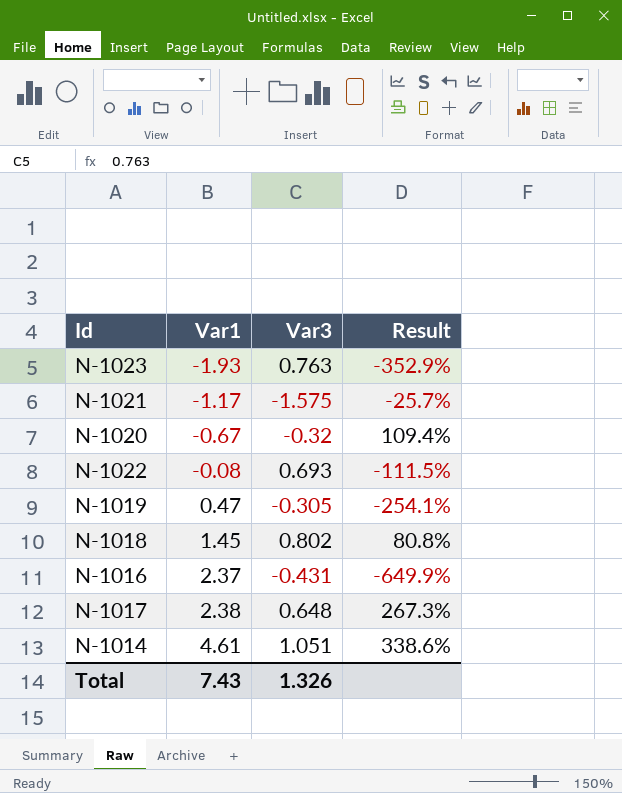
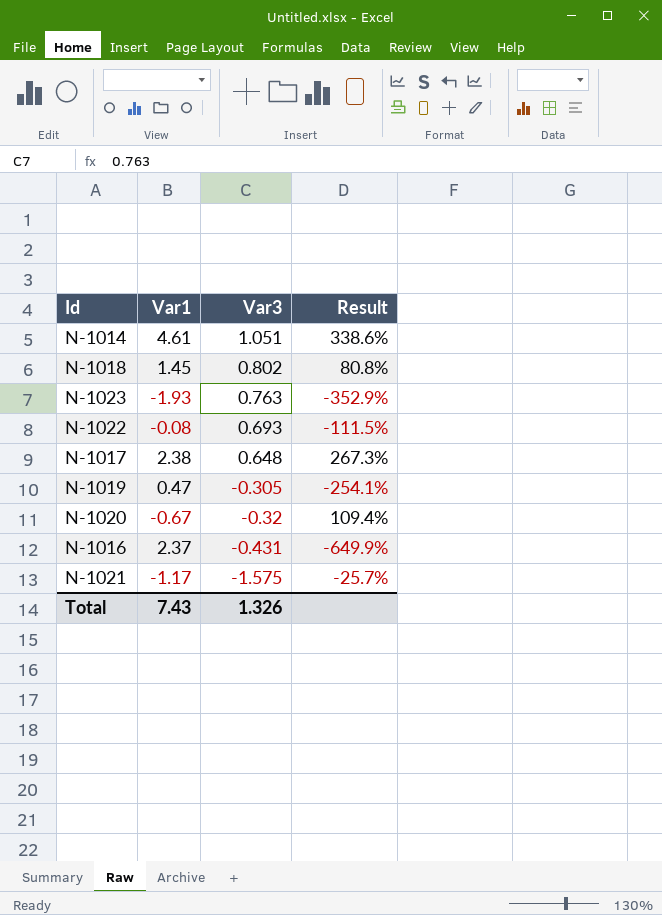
row order: Var1 ascending -> Var3 descending

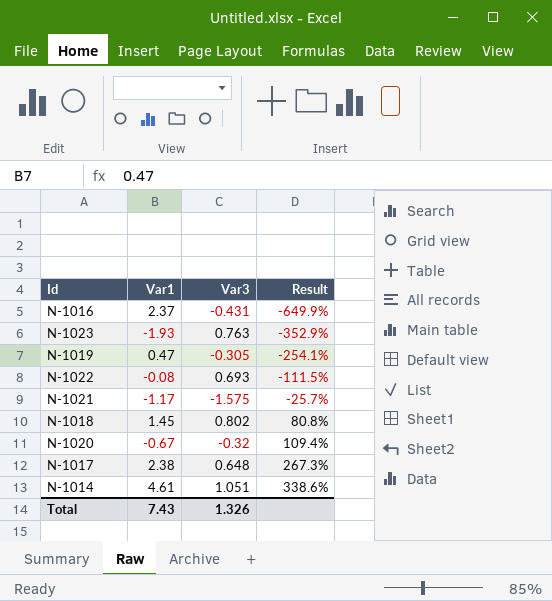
row order: Var3 descending -> Result ascending

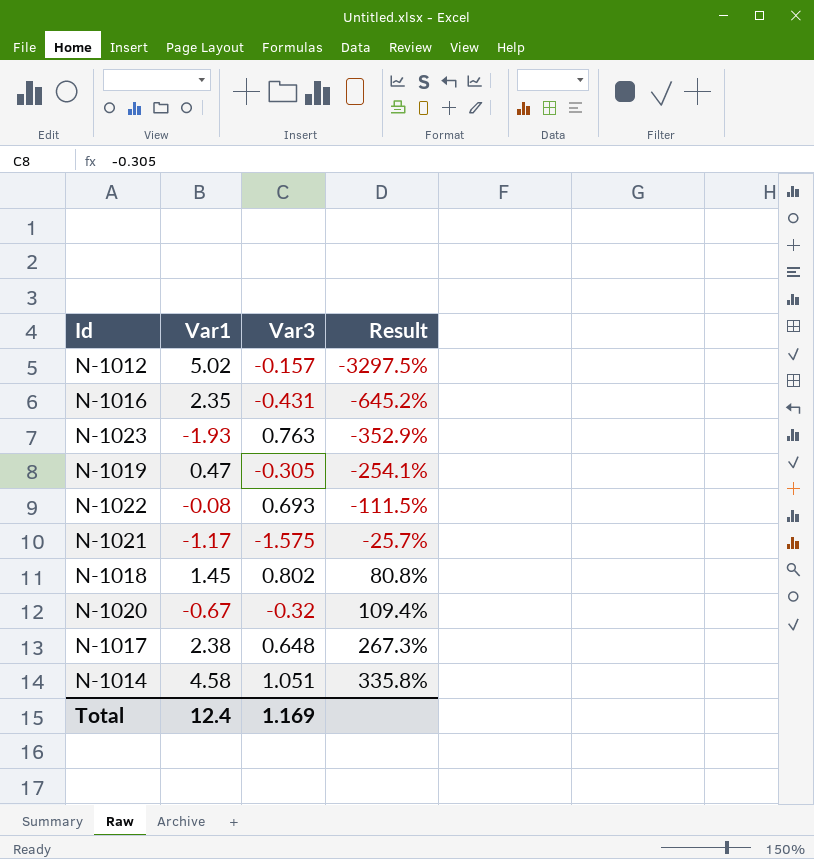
row N-1012: none -> 5.02 | -0.157 | -3297.5%
N-1016 | Var1: 2.37 -> 2.35
N-1016 | Result: -649.9% -> -645.2%
N-1014 | Var1: 4.61 -> 4.58
N-1014 | Result: 338.6% -> 335.8%
Total | Var1: 7.43 -> 12.4
Total | Var3: 1.326 -> 1.169

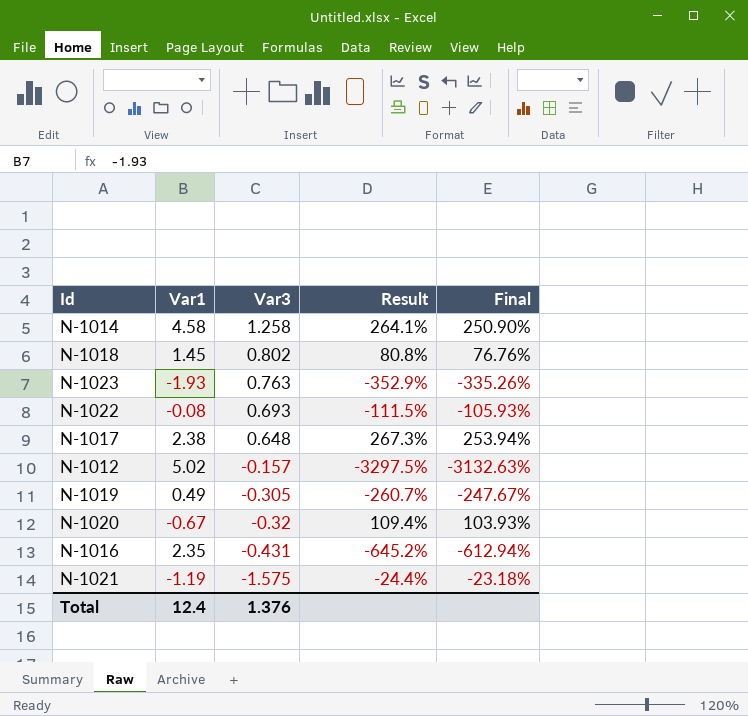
row order: Result ascending -> Var3 descending
column Final | formula: none -> [Result] * 0.95
N-1014 | Var3: 1.051 -> 1.258
N-1014 | Result: 335.8% -> 264.1%
N-1019 | Var1: 0.47 -> 0.49
N-1019 | Result: -254.1% -> -260.7%
N-1021 | Var1: -1.17 -> -1.19
N-1021 | Result: -25.7% -> -24.4%
Total | Var3: 1.169 -> 1.376

